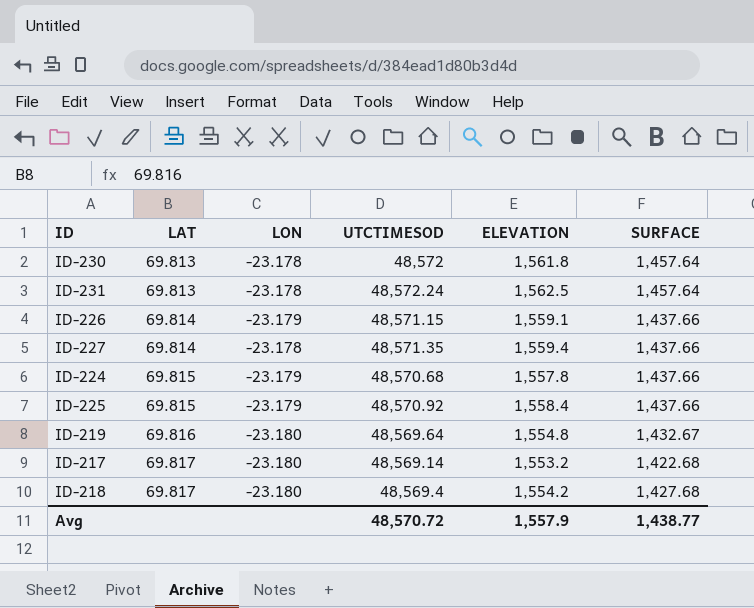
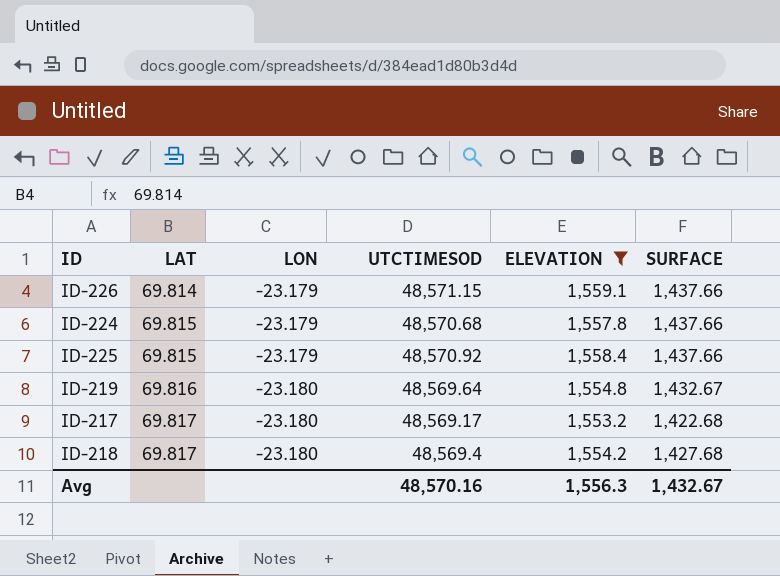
filter: none -> ELEVATION <= 1,559.1
ID-217 | UTCTIMESOD: 48,569.14 -> 48,569.17
Avg | UTCTIMESOD: 48,570.72 -> 48,570.16
Avg | ELEVATION: 1,557.9 -> 1,556.3
Avg | SURFACE: 1,438.77 -> 1,432.67

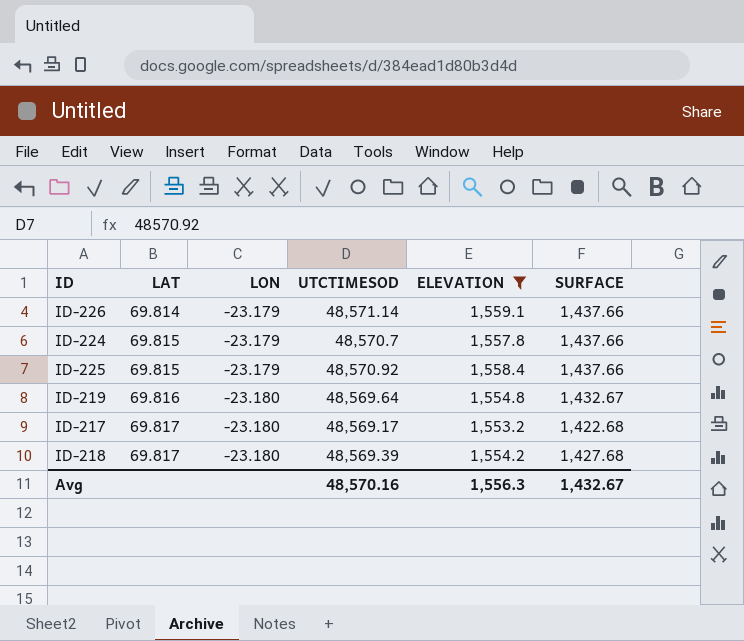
ID-226 | UTCTIMESOD: 48,571.15 -> 48,571.14
ID-224 | UTCTIMESOD: 48,570.68 -> 48,570.7
ID-218 | UTCTIMESOD: 48,569.4 -> 48,569.39

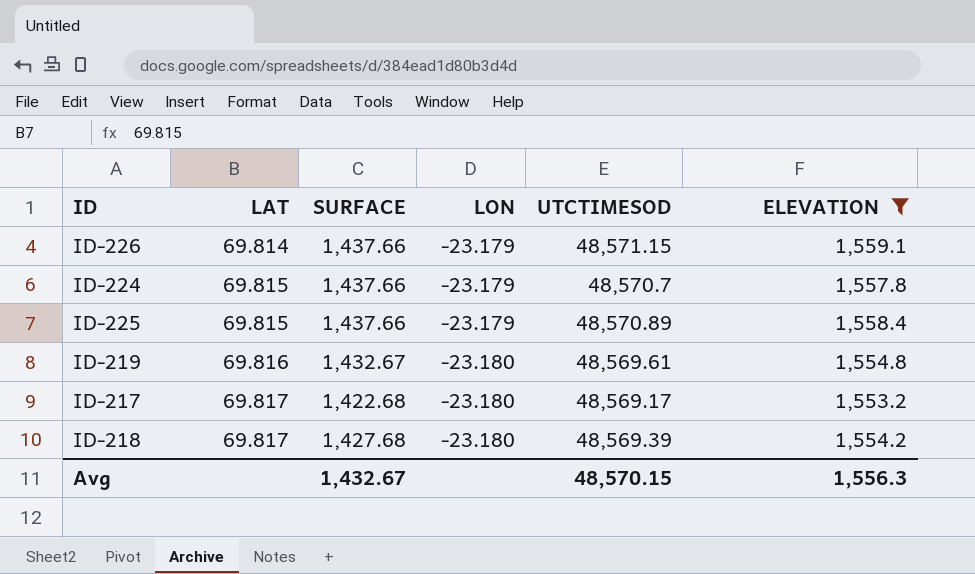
column SURFACE | position: 6 -> 3
ID-226 | UTCTIMESOD: 48,571.14 -> 48,571.15
ID-225 | UTCTIMESOD: 48,570.92 -> 48,570.89
ID-219 | UTCTIMESOD: 48,569.64 -> 48,569.61
Avg | UTCTIMESOD: 48,570.16 -> 48,570.15

